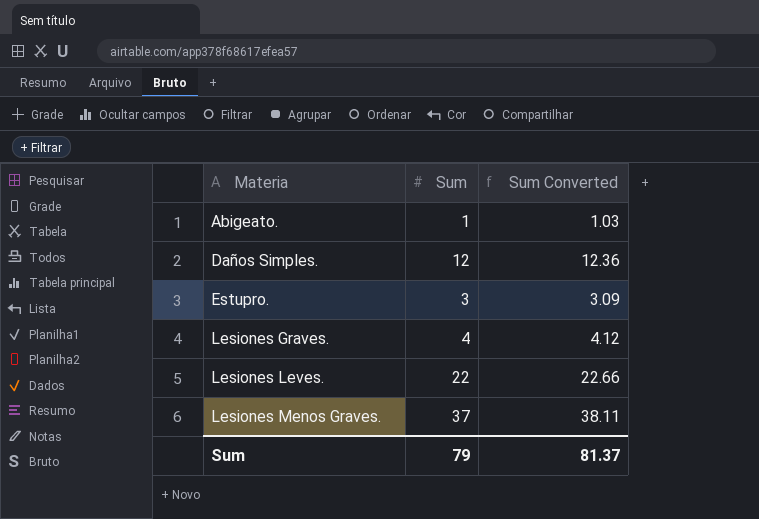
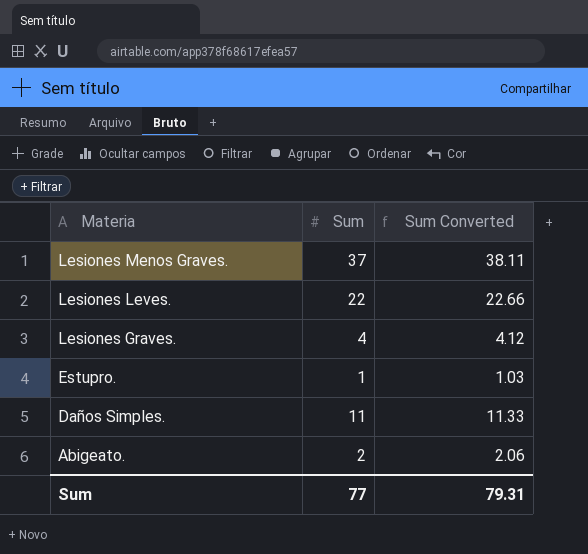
row order: Materia ascending -> Materia descending
Estupro. | Sum: 3 -> 1
Estupro. | Sum Converted: 3.09 -> 1.03
Daños Simples. | Sum: 12 -> 11
Daños Simples. | Sum Converted: 12.36 -> 11.33
Abigeato. | Sum: 1 -> 2
Abigeato. | Sum Converted: 1.03 -> 2.06
Sum | Sum: 79 -> 77
Sum | Sum Converted: 81.37 -> 79.31

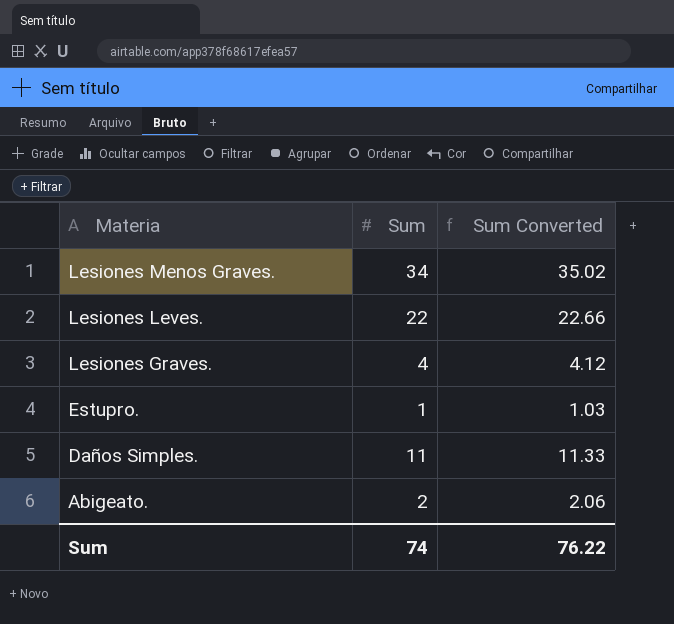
Lesiones Menos Graves. | Sum: 37 -> 34
Lesiones Menos Graves. | Sum Converted: 38.11 -> 35.02
Sum | Sum: 77 -> 74
Sum | Sum Converted: 79.31 -> 76.22

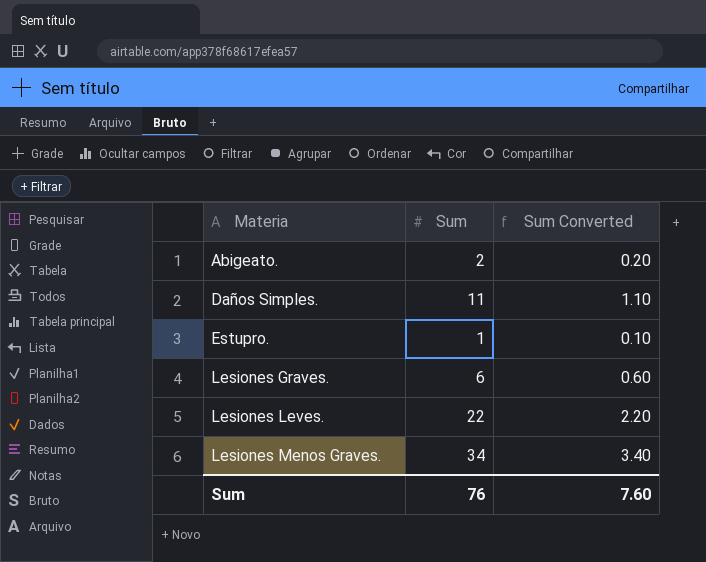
row order: Materia descending -> Materia ascending
column Sum Converted | formula: [Sum] * 1.03 -> [Sum] * 0.1
Lesiones Graves. | Sum: 4 -> 6
Sum | Sum: 74 -> 76
Sum | Sum Converted: 76.22 -> 7.60

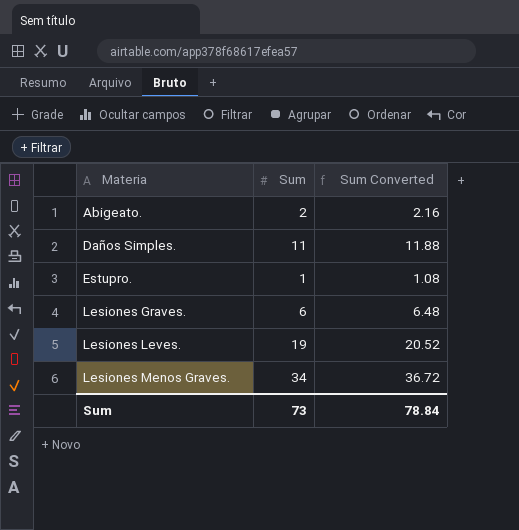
column Sum Converted | formula: [Sum] * 0.1 -> [Sum] * 1.08
Lesiones Leves. | Sum: 22 -> 19
Sum | Sum: 76 -> 73
Sum | Sum Converted: 7.60 -> 78.84

